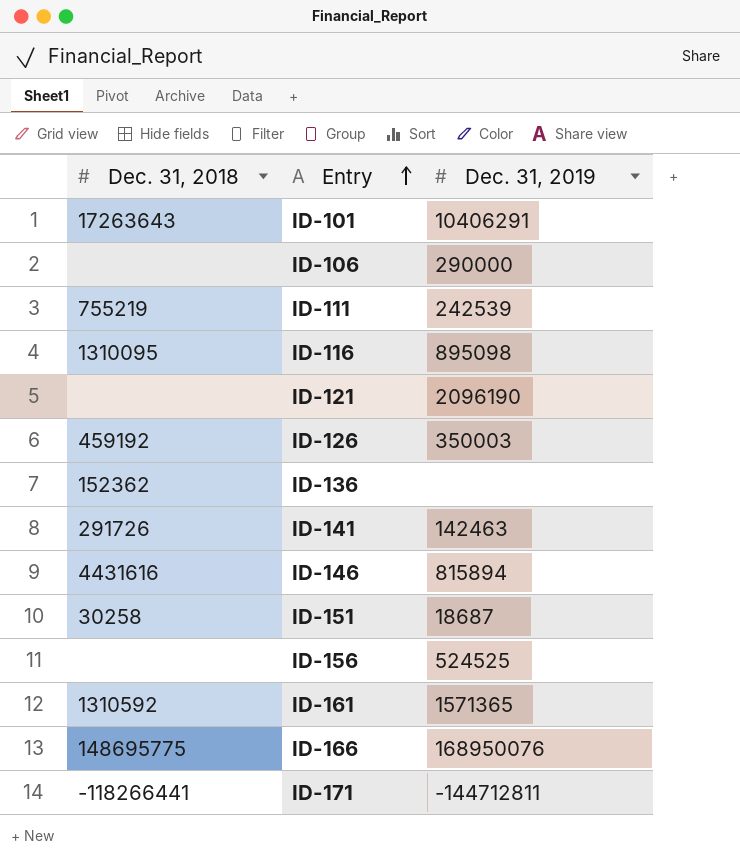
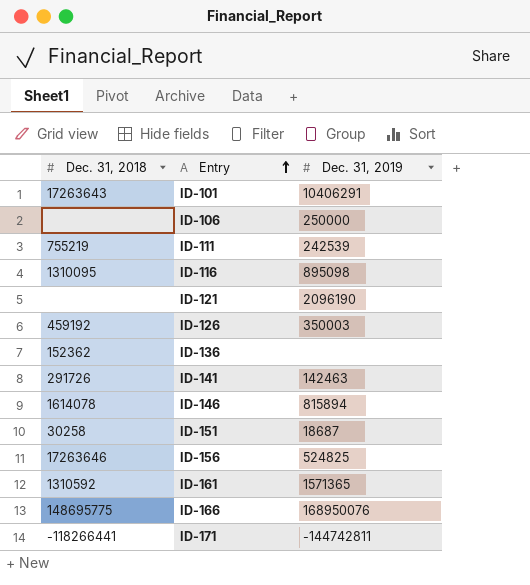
ID-106 | Dec. 31, 2019: 290000 -> 250000
ID-146 | Dec. 31, 2018: 4431616 -> 1614078
ID-156 | Dec. 31, 2018: none -> 17263646
ID-156 | Dec. 31, 2019: 524525 -> 524825
ID-171 | Dec. 31, 2019: -144712811 -> -144742811

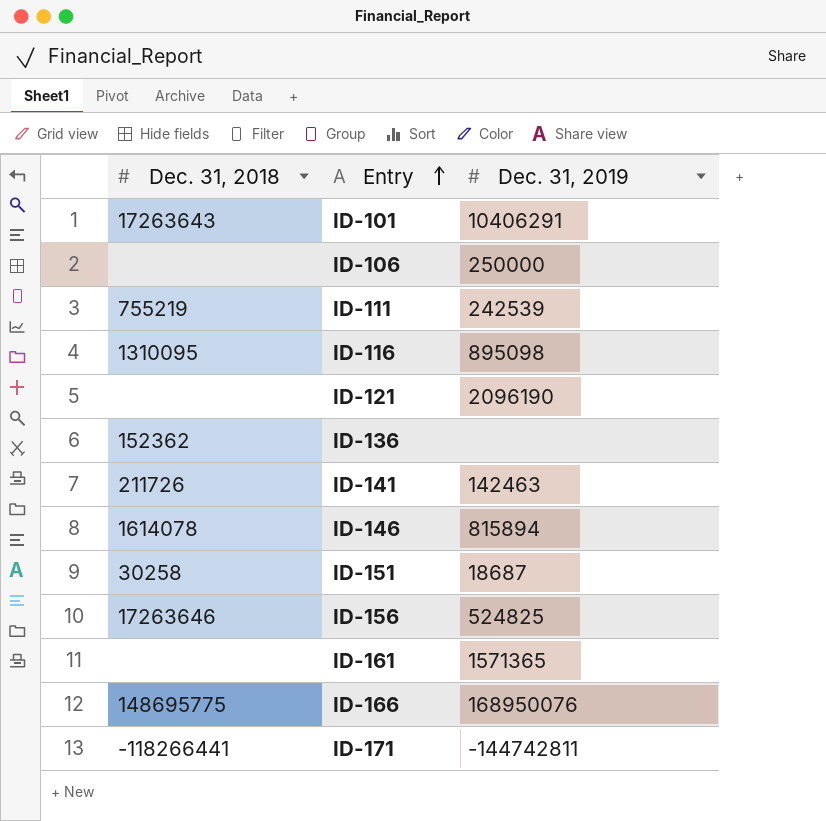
row ID-126: 459192 | 350003 -> none
ID-141 | Dec. 31, 2018: 291726 -> 211726
ID-161 | Dec. 31, 2018: 1310592 -> none

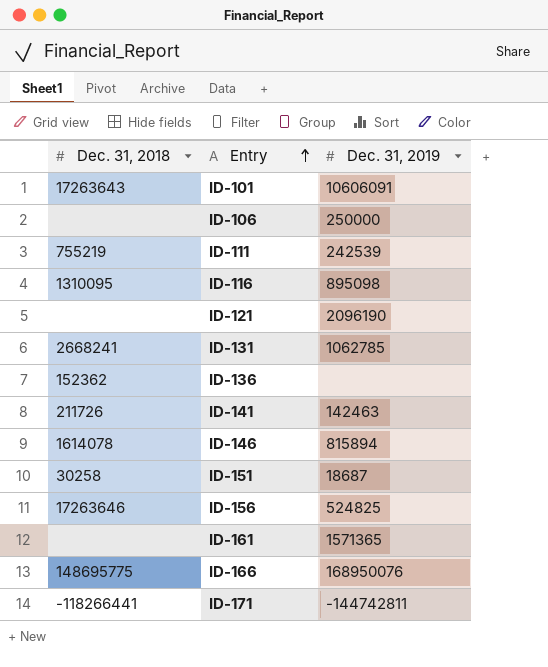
ID-101 | Dec. 31, 2019: 10406291 -> 10606091
row ID-131: none -> 2668241 | 1062785

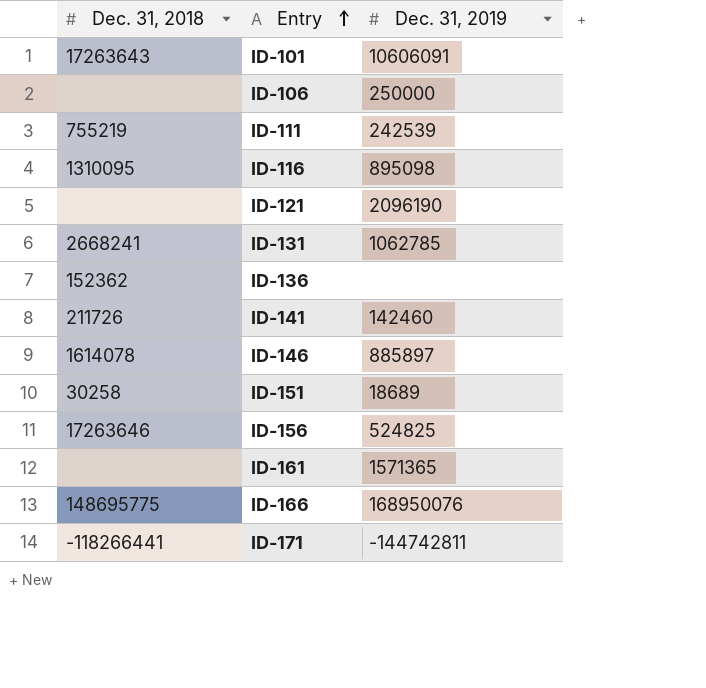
ID-141 | Dec. 31, 2019: 142463 -> 142460
ID-146 | Dec. 31, 2019: 815894 -> 885897
ID-151 | Dec. 31, 2019: 18687 -> 18689

